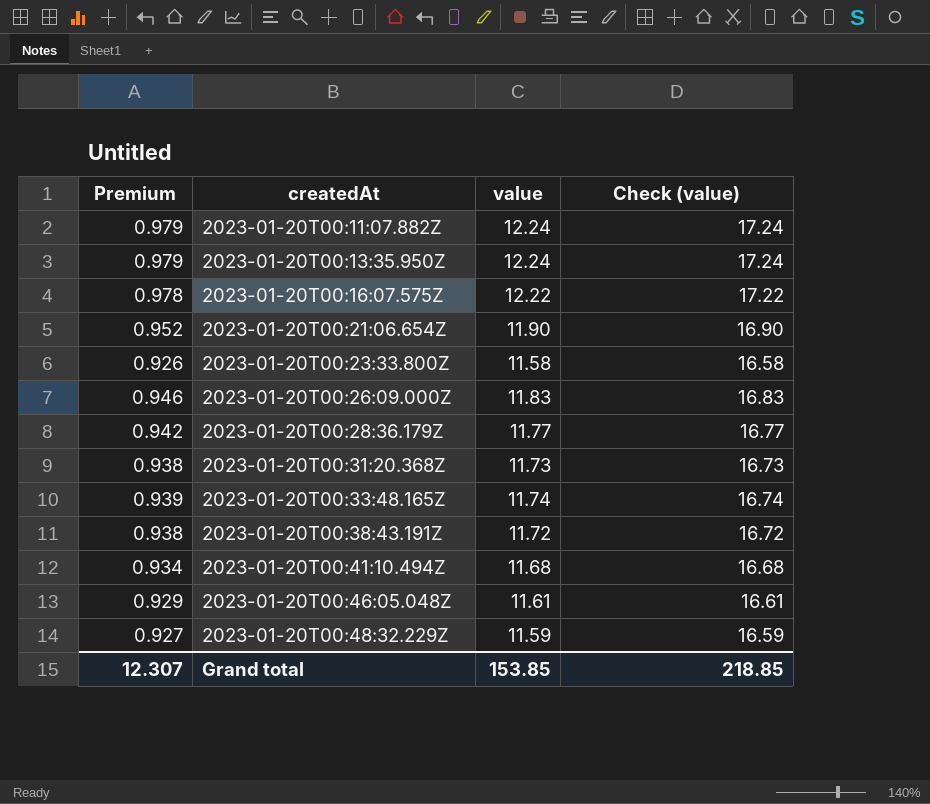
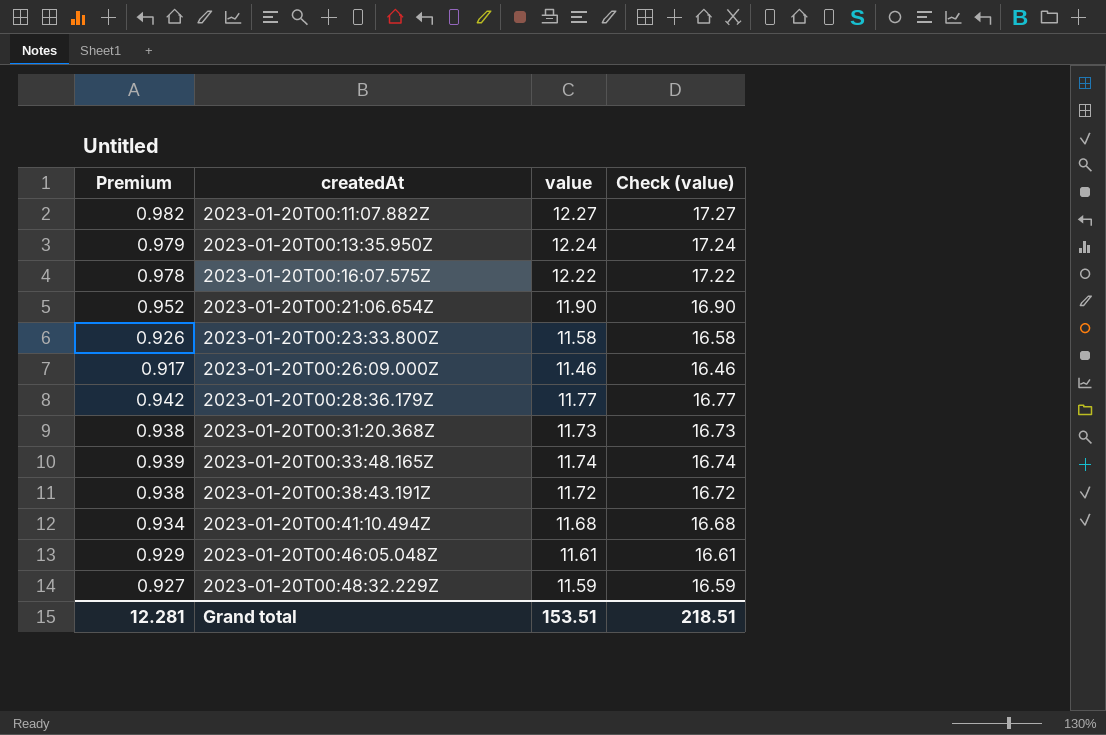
2023-01-20T00:11:07.882Z | Premium: 0.979 -> 0.982
2023-01-20T00:11:07.882Z | value: 12.24 -> 12.27
2023-01-20T00:11:07.882Z | Check (value): 17.24 -> 17.27
2023-01-20T00:26:09.000Z | Premium: 0.946 -> 0.917
2023-01-20T00:26:09.000Z | value: 11.83 -> 11.46
2023-01-20T00:26:09.000Z | Check (value): 16.83 -> 16.46
Grand total | Premium: 12.307 -> 12.281
Grand total | value: 153.85 -> 153.51
Grand total | Check (value): 218.85 -> 218.51

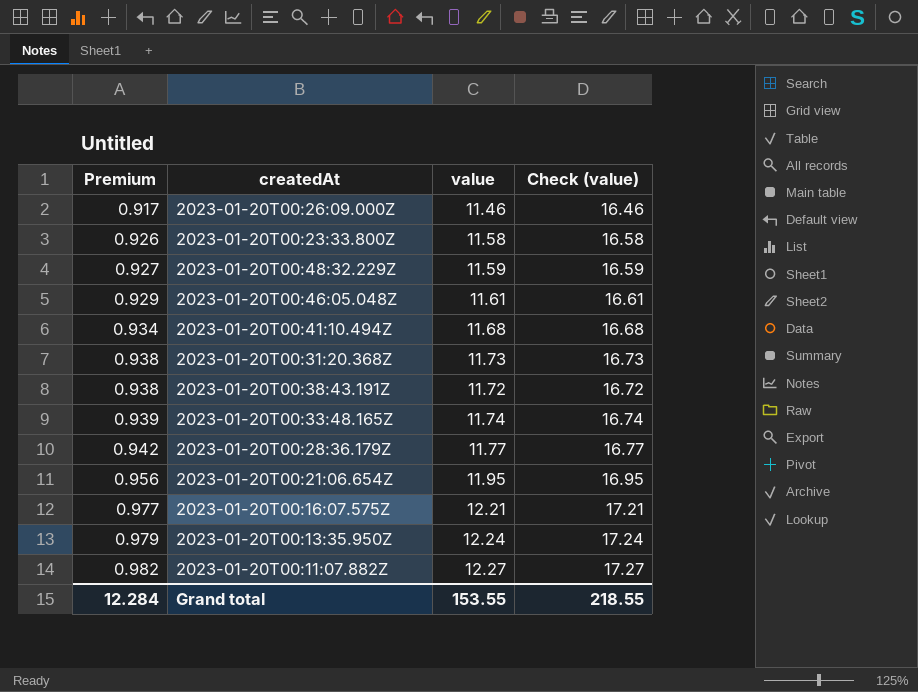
row order: createdAt ascending -> Premium ascending
2023-01-20T00:21:06.654Z | Premium: 0.952 -> 0.956
2023-01-20T00:21:06.654Z | value: 11.90 -> 11.95
2023-01-20T00:21:06.654Z | Check (value): 16.90 -> 16.95
2023-01-20T00:16:07.575Z | Premium: 0.978 -> 0.977
2023-01-20T00:16:07.575Z | value: 12.22 -> 12.21
2023-01-20T00:16:07.575Z | Check (value): 17.22 -> 17.21
Grand total | Premium: 12.281 -> 12.284
Grand total | value: 153.51 -> 153.55
Grand total | Check (value): 218.51 -> 218.55

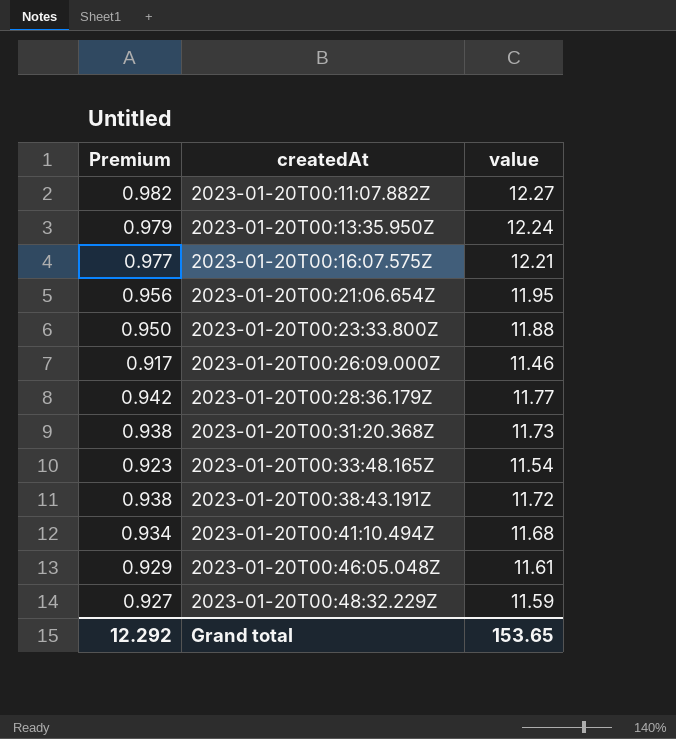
row order: Premium ascending -> createdAt ascending
column Check (value) | formula: [value] + 5 -> none
2023-01-20T00:23:33.800Z | Premium: 0.926 -> 0.950
2023-01-20T00:23:33.800Z | value: 11.58 -> 11.88
2023-01-20T00:33:48.165Z | Premium: 0.939 -> 0.923
2023-01-20T00:33:48.165Z | value: 11.74 -> 11.54
Grand total | Premium: 12.284 -> 12.292
Grand total | value: 153.55 -> 153.65

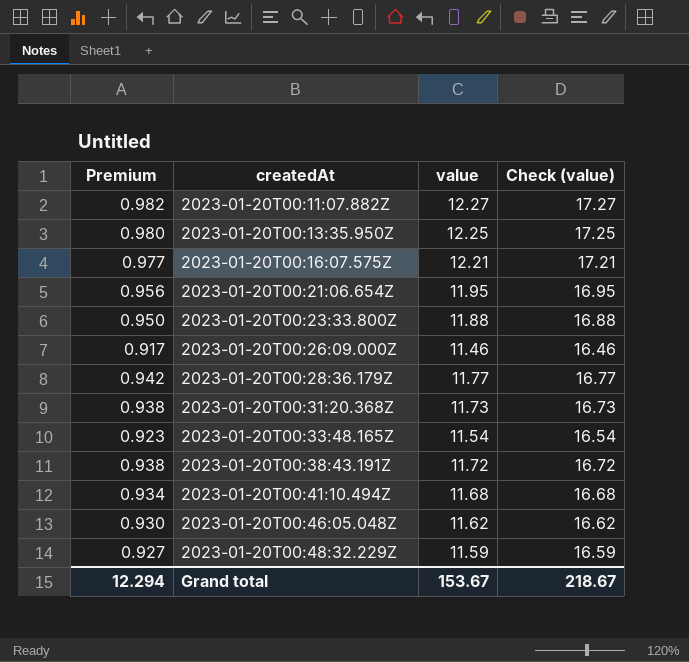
column Check (value) | formula: none -> [value] + 5
2023-01-20T00:13:35.950Z | Premium: 0.979 -> 0.980
2023-01-20T00:13:35.950Z | value: 12.24 -> 12.25
2023-01-20T00:46:05.048Z | Premium: 0.929 -> 0.930
2023-01-20T00:46:05.048Z | value: 11.61 -> 11.62
Grand total | Premium: 12.292 -> 12.294
Grand total | value: 153.65 -> 153.67

